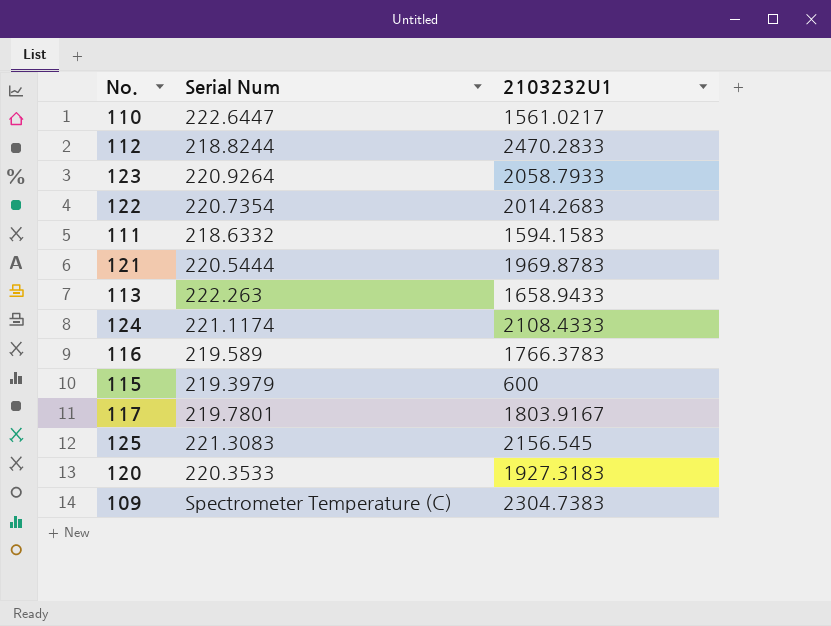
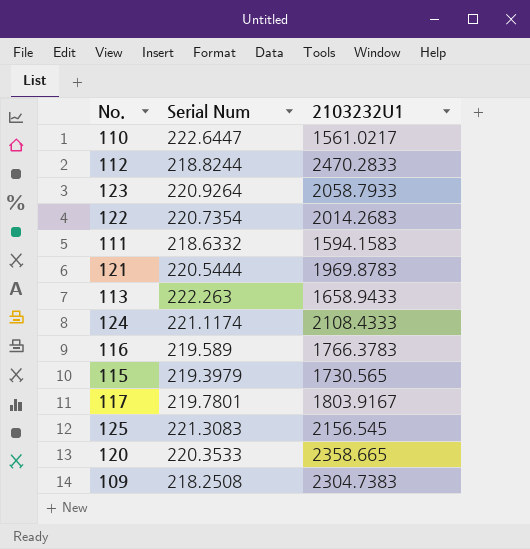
115 | 2103232U1: 600 -> 1730.565
120 | 2103232U1: 1927.3183 -> 2358.665
109 | Serial Num: Spectrometer Temperature (C) -> 218.2508

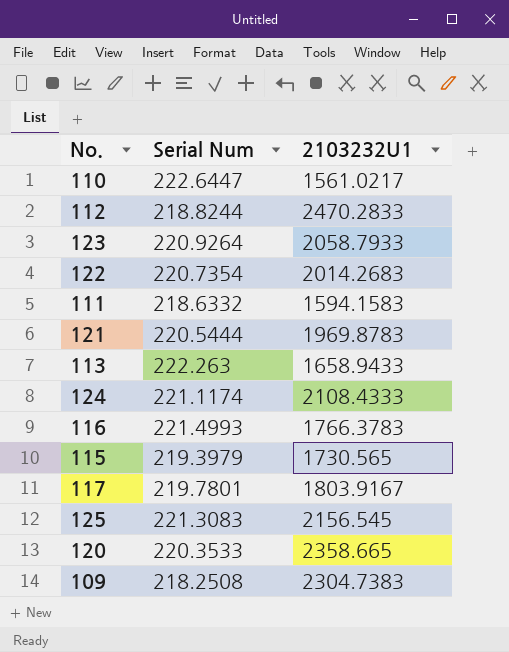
116 | Serial Num: 219.589 -> 221.4993

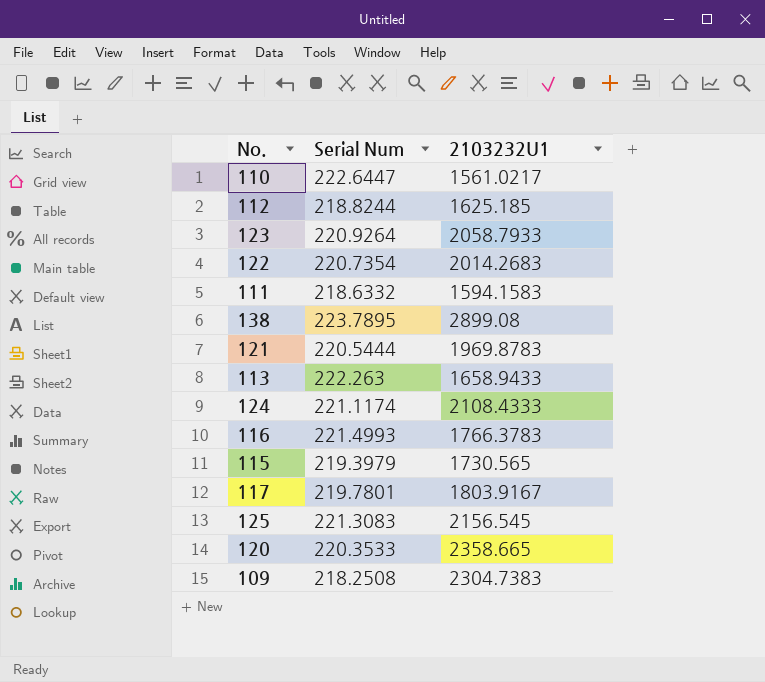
112 | 2103232U1: 2470.2833 -> 1625.185
row 138: none -> 223.7895 | 2899.08

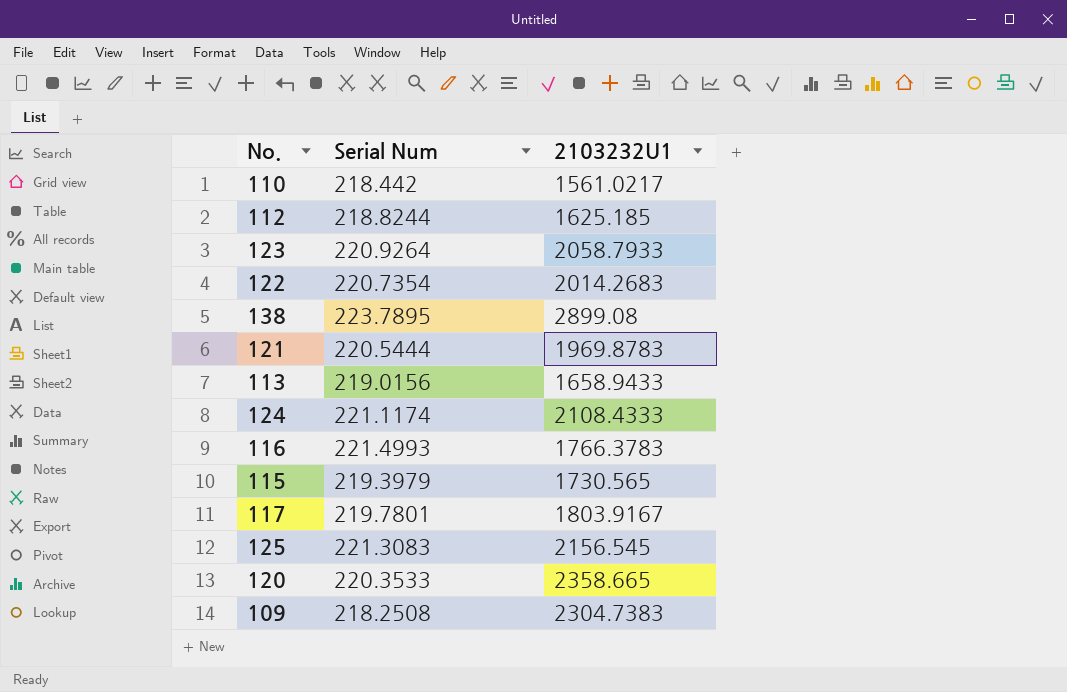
row 111: 218.6332 | 1594.1583 -> none
110 | Serial Num: 222.6447 -> 218.442
113 | Serial Num: 222.263 -> 219.0156

